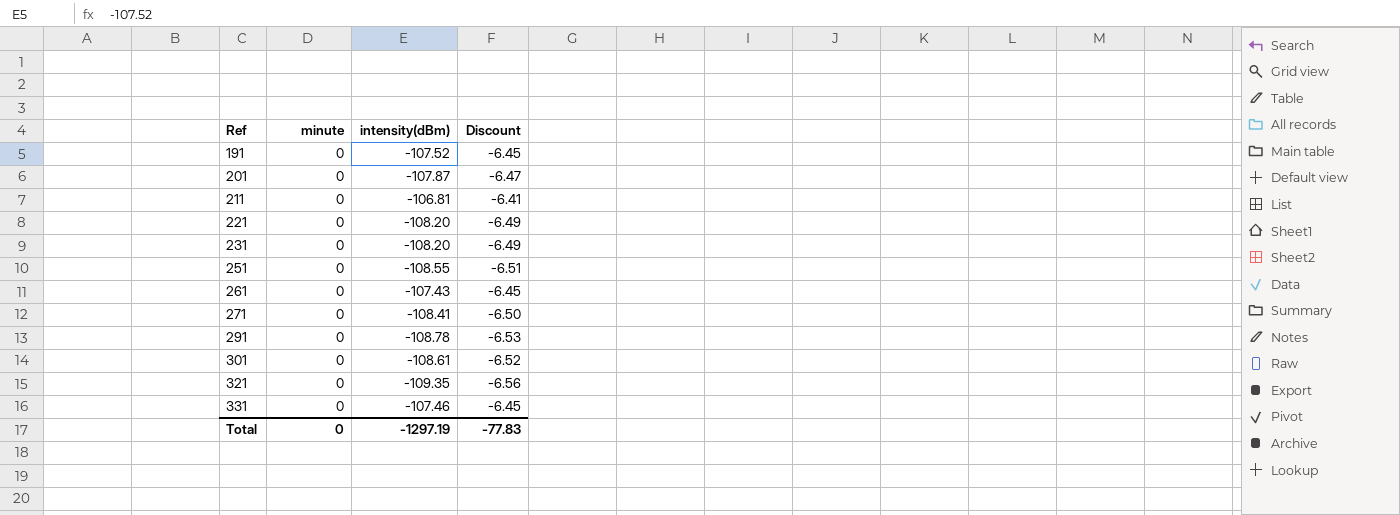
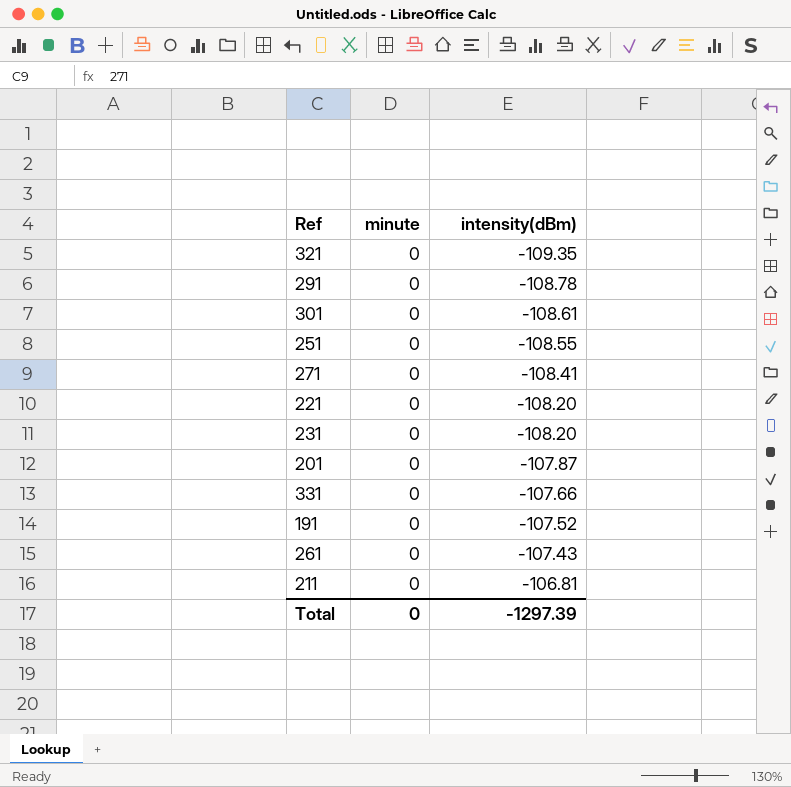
row order: Ref ascending -> intensity(dBm) ascending
column Discount | formula: [intensity(dBm)] * 0.06 -> none
331 | intensity(dBm): -107.46 -> -107.66
Total | intensity(dBm): -1297.19 -> -1297.39

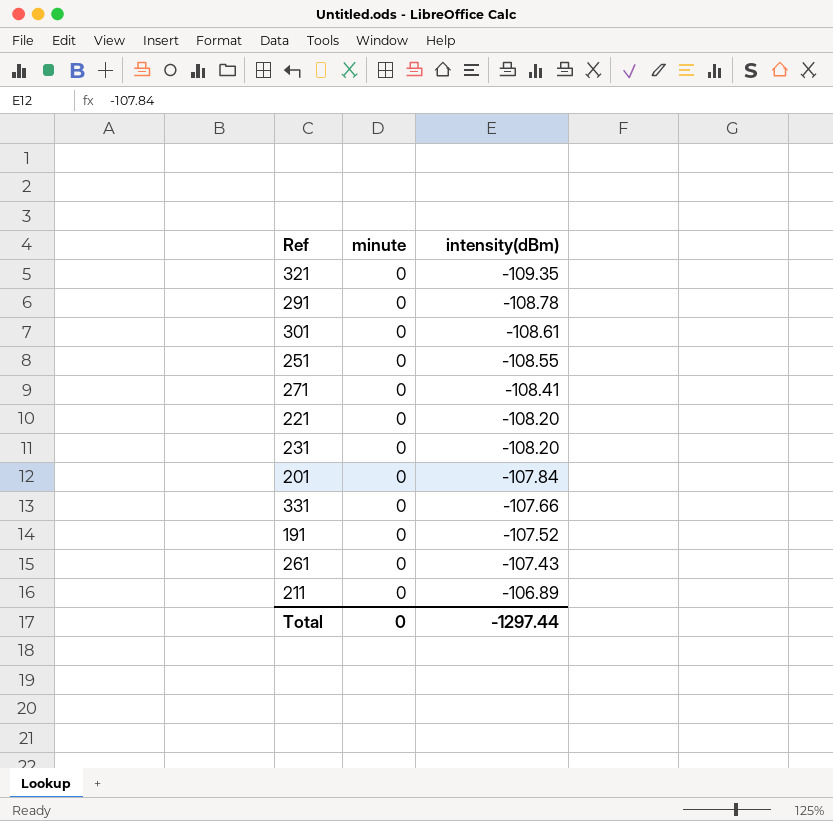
201 | intensity(dBm): -107.87 -> -107.84
211 | intensity(dBm): -106.81 -> -106.89
Total | intensity(dBm): -1297.39 -> -1297.44

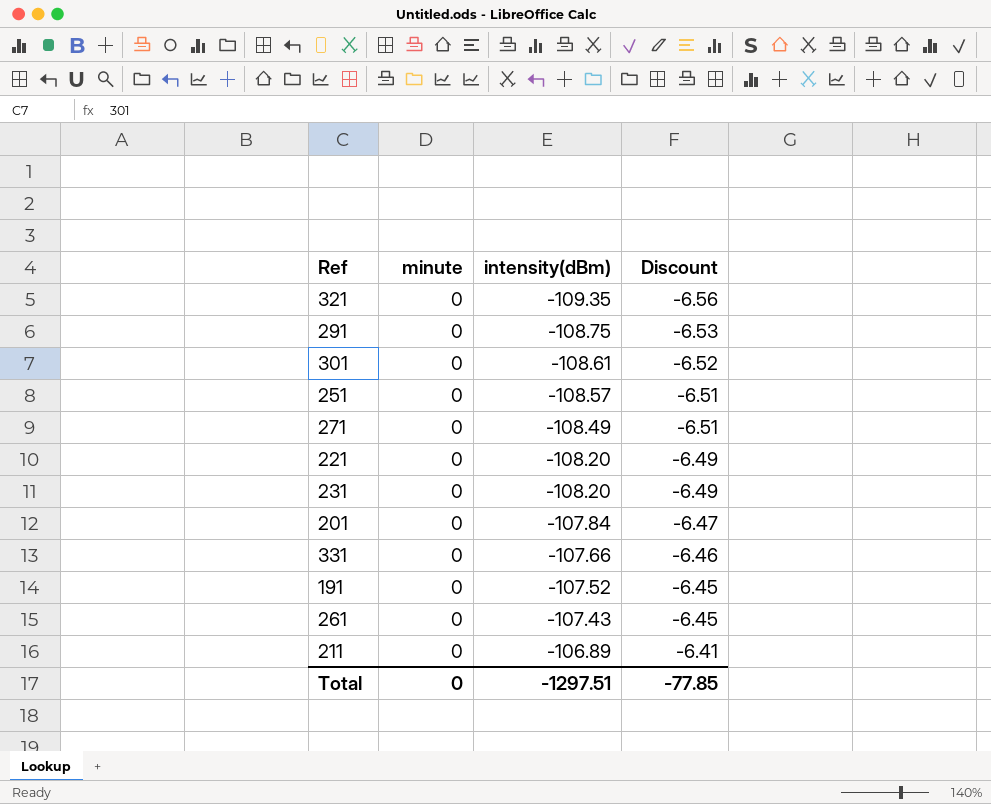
column Discount | formula: none -> [intensity(dBm)] * 0.06
291 | intensity(dBm): -108.78 -> -108.75
251 | intensity(dBm): -108.55 -> -108.57
271 | intensity(dBm): -108.41 -> -108.49
Total | intensity(dBm): -1297.44 -> -1297.51

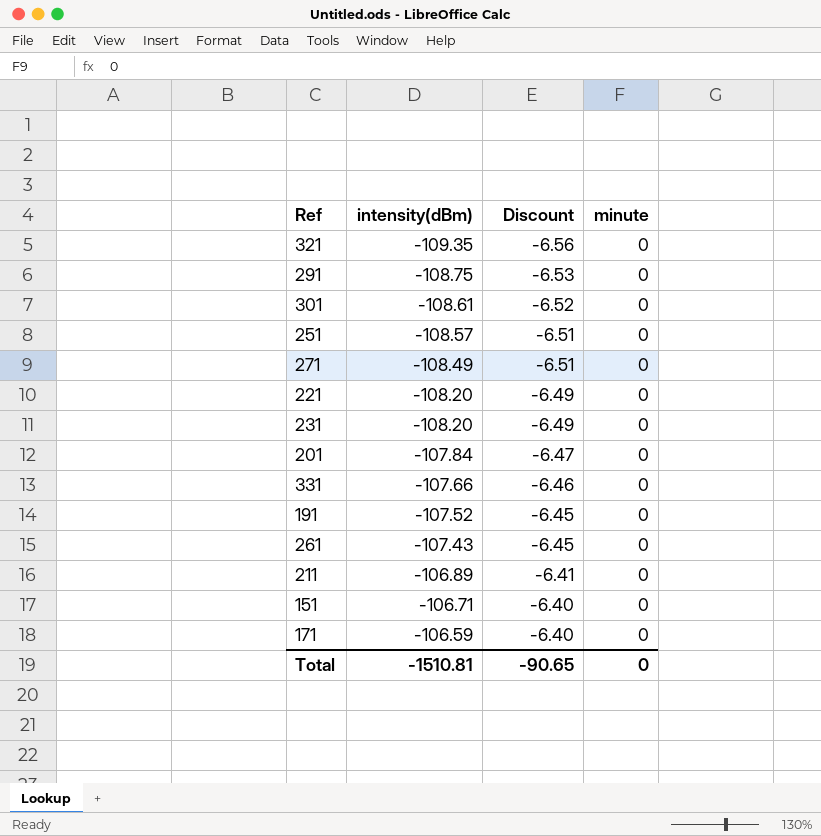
column minute | position: 2 -> 4
row 151: none -> -106.71 | -6.40 | 0
row 171: none -> -106.59 | -6.40 | 0
Total | intensity(dBm): -1297.51 -> -1510.81
Total | Discount: -77.85 -> -90.65

